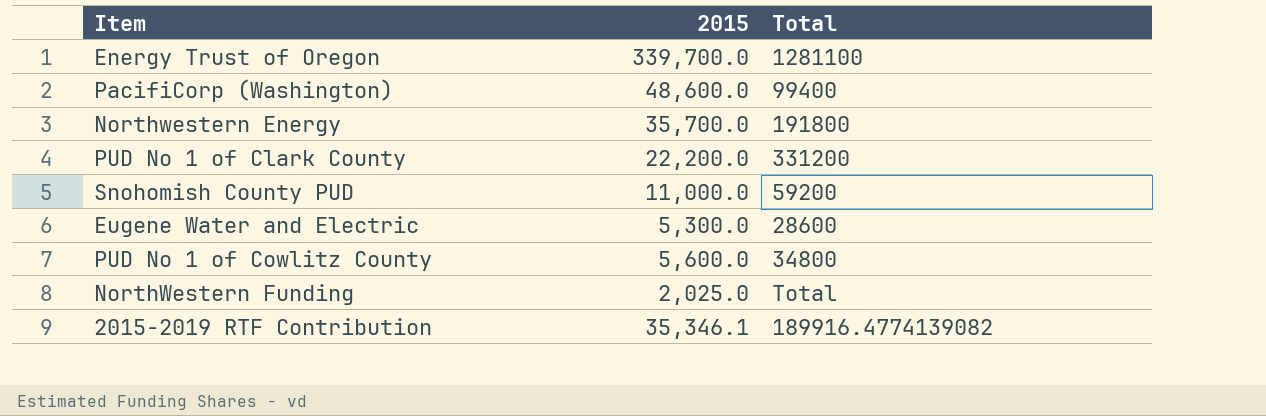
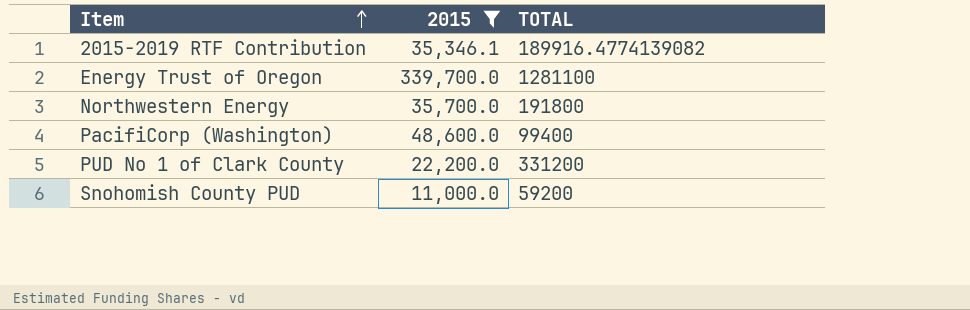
filter: none -> 2015 >= 11,000.0
row order: none -> Item ascending
column name: Total -> TOTAL

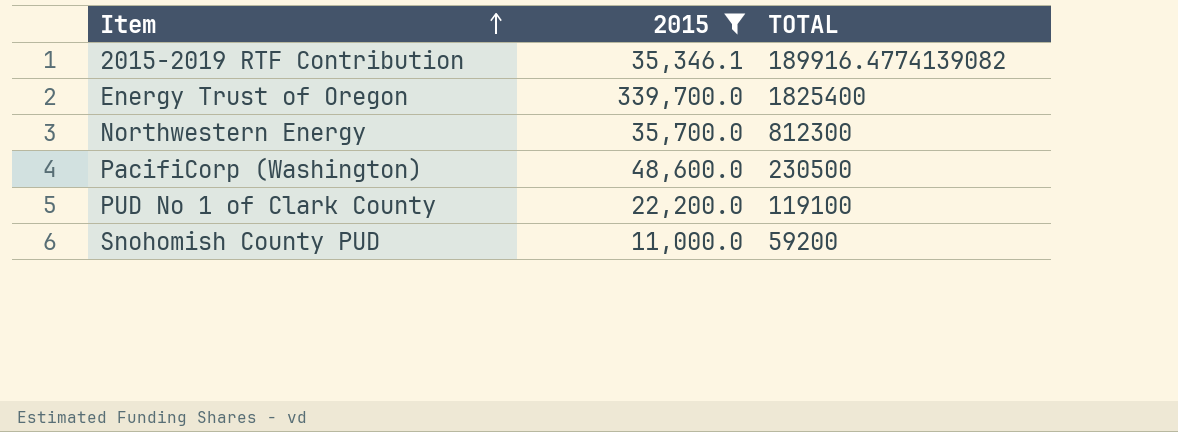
Energy Trust of Oregon | TOTAL: 1281100 -> 1825400
Northwestern Energy | TOTAL: 191800 -> 812300
PacifiCorp (Washington) | TOTAL: 99400 -> 230500
PUD No 1 of Clark County | TOTAL: 331200 -> 119100

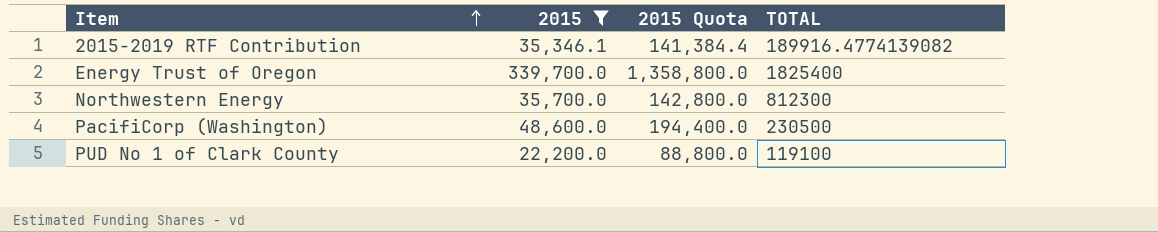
column 2015 Quota | formula: none -> [2015] * 4
row Snohomish County PUD: 11,000.0 | 59200 -> none

